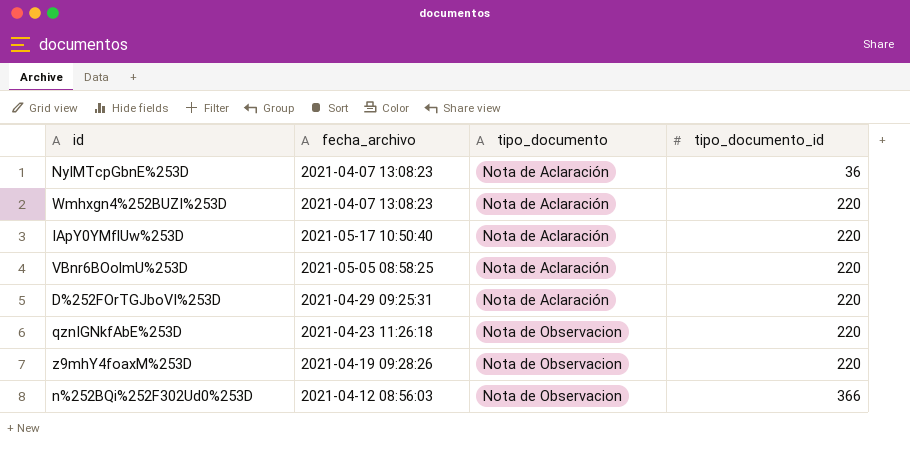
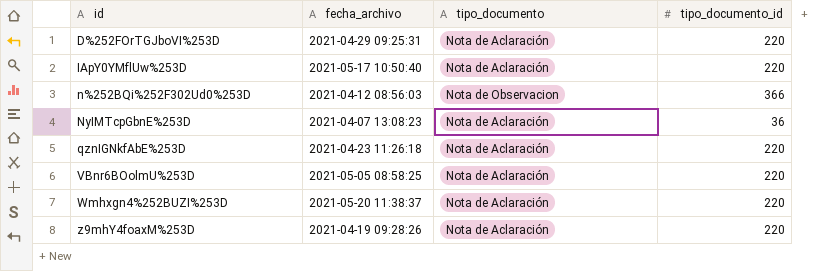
row order: tipo_documento ascending -> id ascending
qznIGNkfAbE%253D | tipo_documento: Nota de Observacion -> Nota de Aclaración
Wmhxgn4%252BUZI%253D | fecha_archivo: 2021-04-07 13:08:23 -> 2021-05-20 11:38:37
z9mhY4foaxM%253D | tipo_documento: Nota de Observacion -> Nota de Aclaración

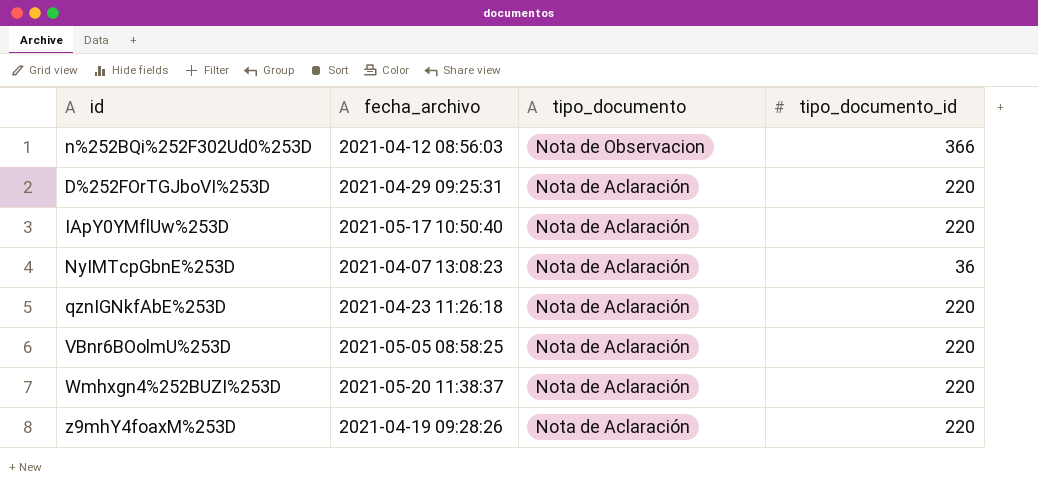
row order: id ascending -> tipo_documento descending

